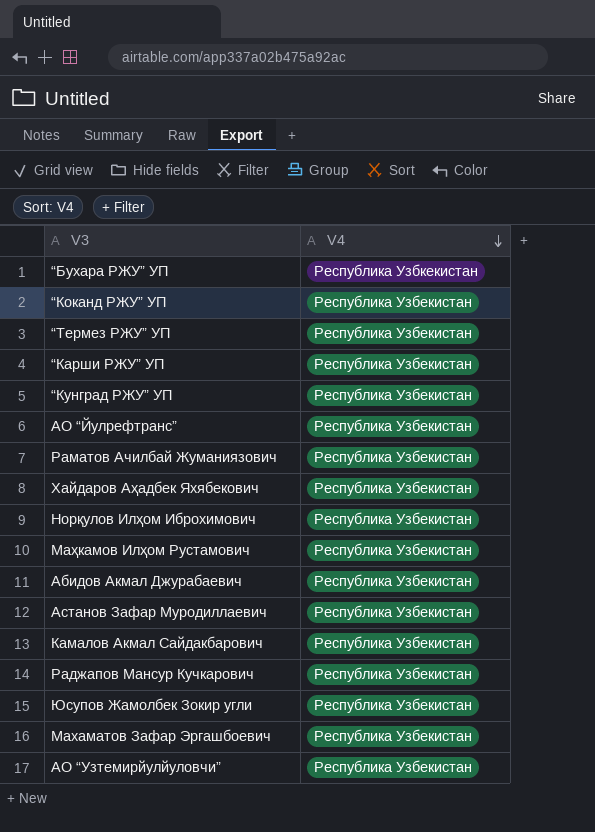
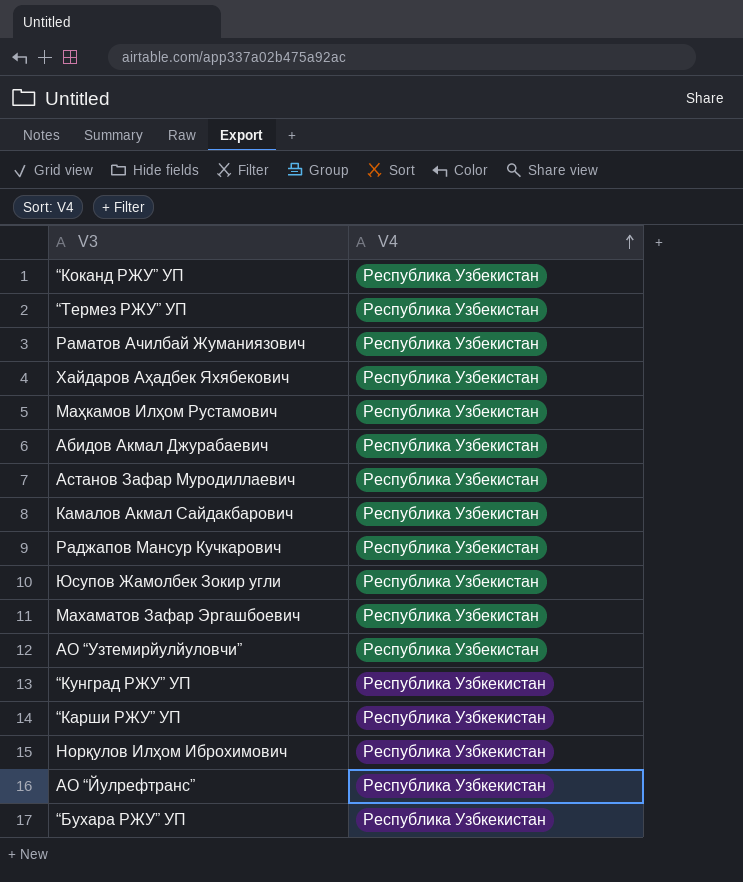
row order: V4 descending -> V4 ascending
“Кунград РЖУ” УП | V4: Республика Узбекистан -> Республика Узбкекистан
“Карши РЖУ” УП | V4: Республика Узбекистан -> Республика Узбкекистан
Норқулов Илҳом Иброхимович | V4: Республика Узбекистан -> Республика Узбкекистан
АО “Йулрефтранс” | V4: Республика Узбекистан -> Республика Узбкекистан

